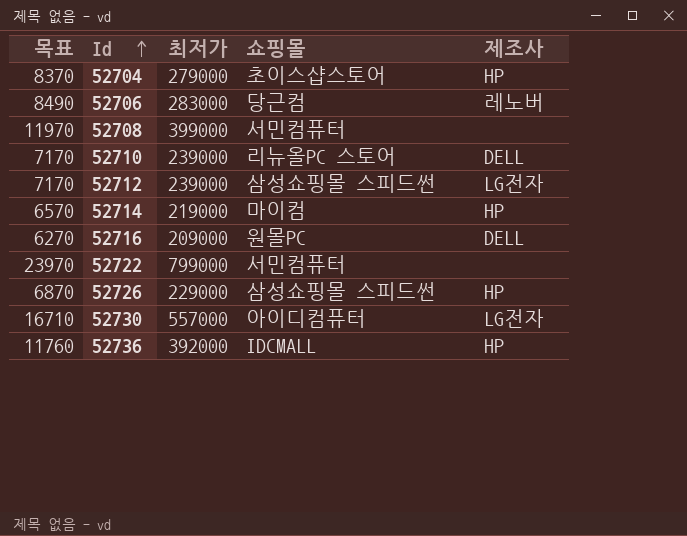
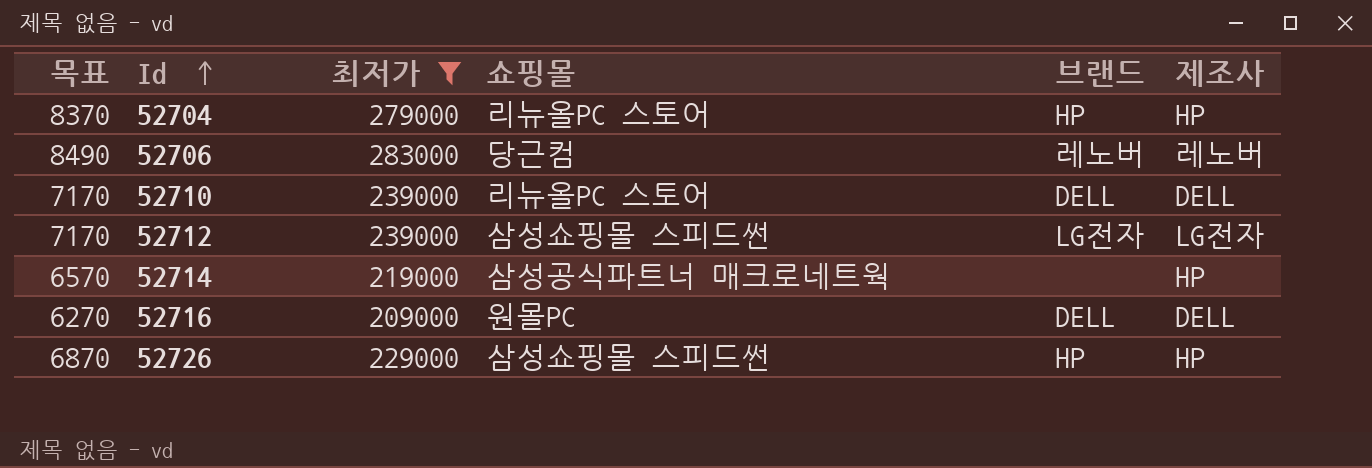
filter: none -> 최저가 <= 283000
column 브랜드 | position: none -> 5
52704 | 쇼핑몰: 초이스샵스토어 -> 리뉴올PC 스토어
52714 | 쇼핑몰: 마이컴 -> 삼성공식파트너 매크로네트웍

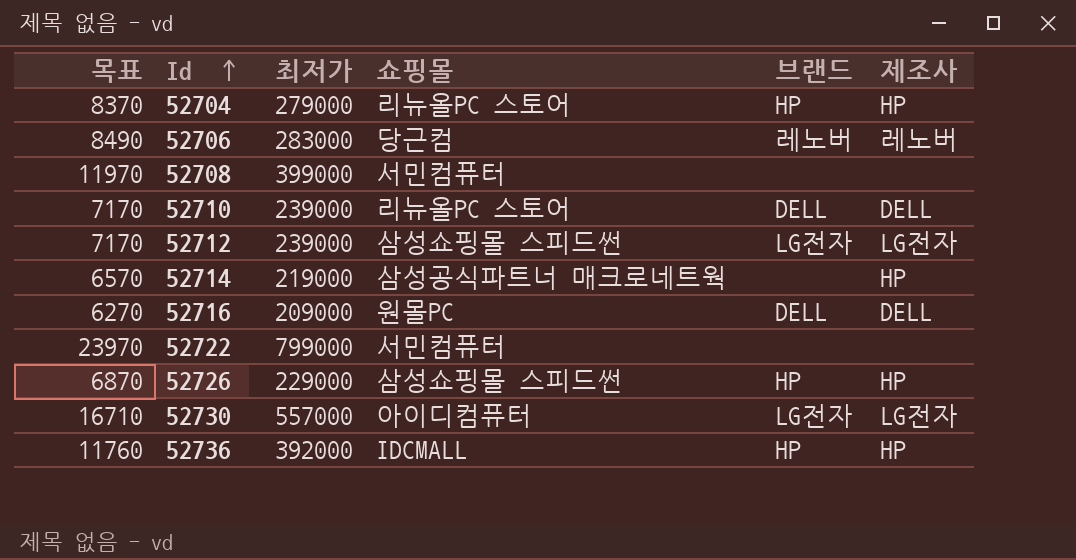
filter: 최저가 <= 283000 -> none

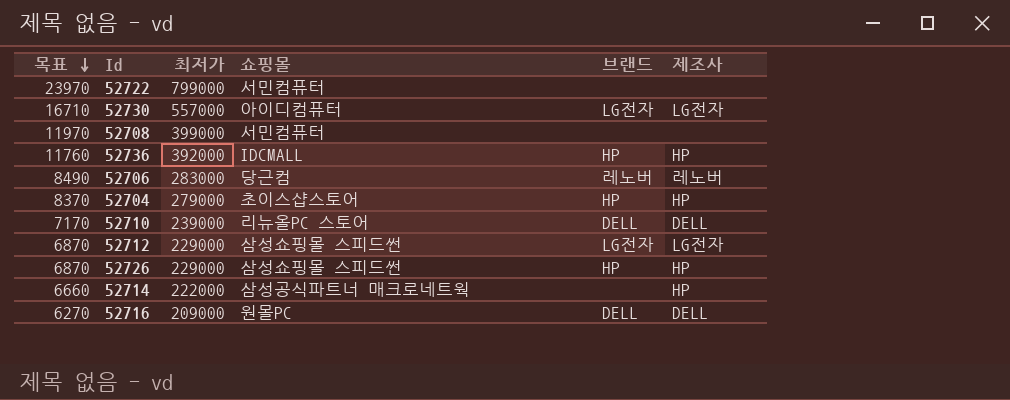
row order: Id ascending -> 목표 descending
52704 | 쇼핑몰: 리뉴올PC 스토어 -> 초이스샵스토어
52712 | 목표: 7170 -> 6870
52712 | 최저가: 239000 -> 229000
52714 | 목표: 6570 -> 6660
52714 | 최저가: 219000 -> 222000

